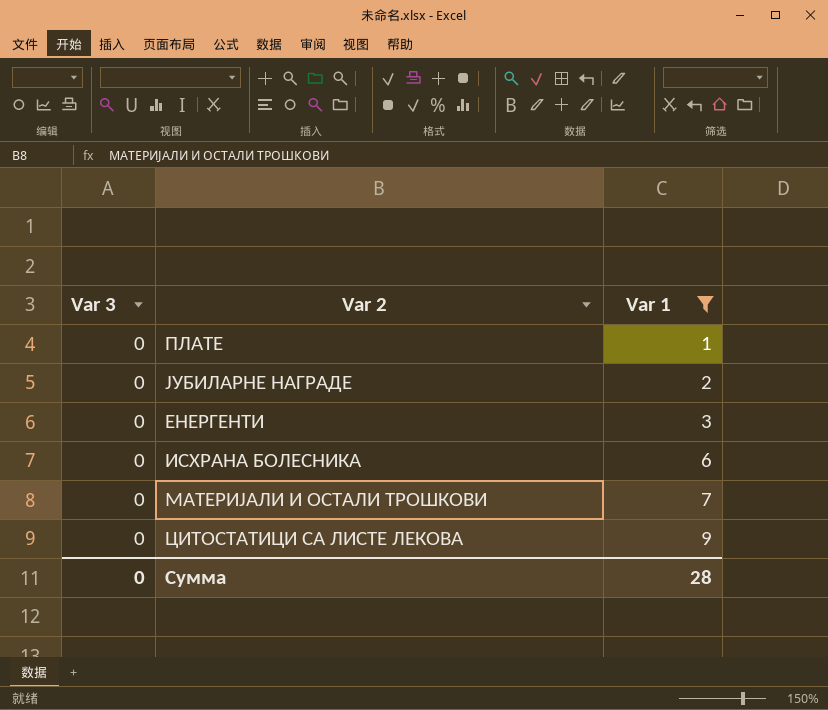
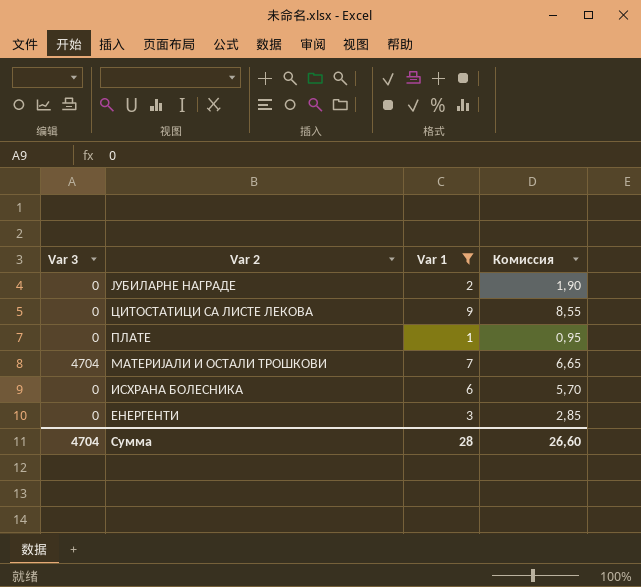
row order: Var 1 ascending -> Var 2 descending
column Комиссия | formula: none -> [Var 1] * 0,95
МАТЕРИЈАЛИ И ОСТАЛИ ТРОШКОВИ | Var 3: 0 -> 4704
Сумма | Var 3: 0 -> 4704

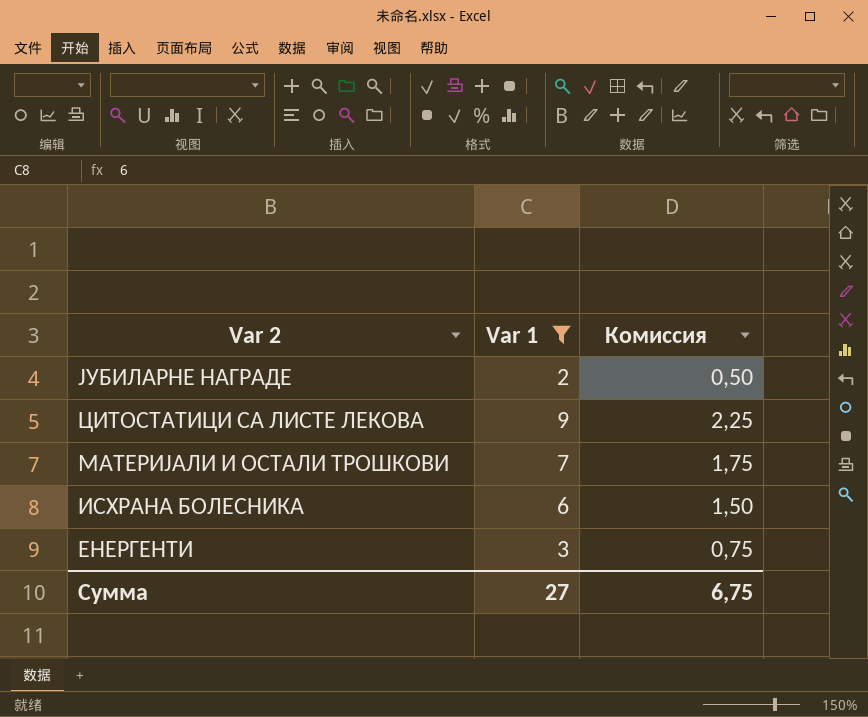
column Var 3 | position: 1 -> none
column Комиссия | formula: [Var 1] * 0,95 -> [Var 1] * 0,25
row ПЛАТЕ: 0 | 1 | 0,95 -> none
Сумма | Var 1: 28 -> 27
Сумма | Комиссия: 26,60 -> 6,75

